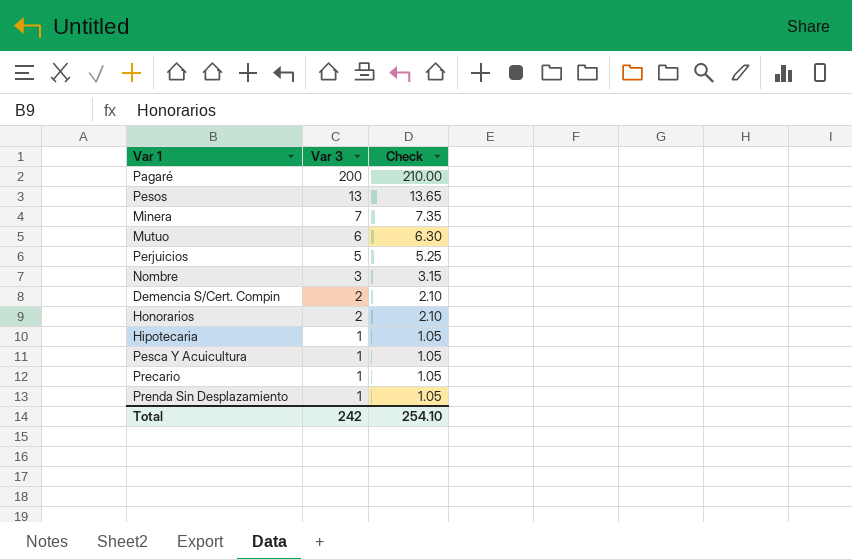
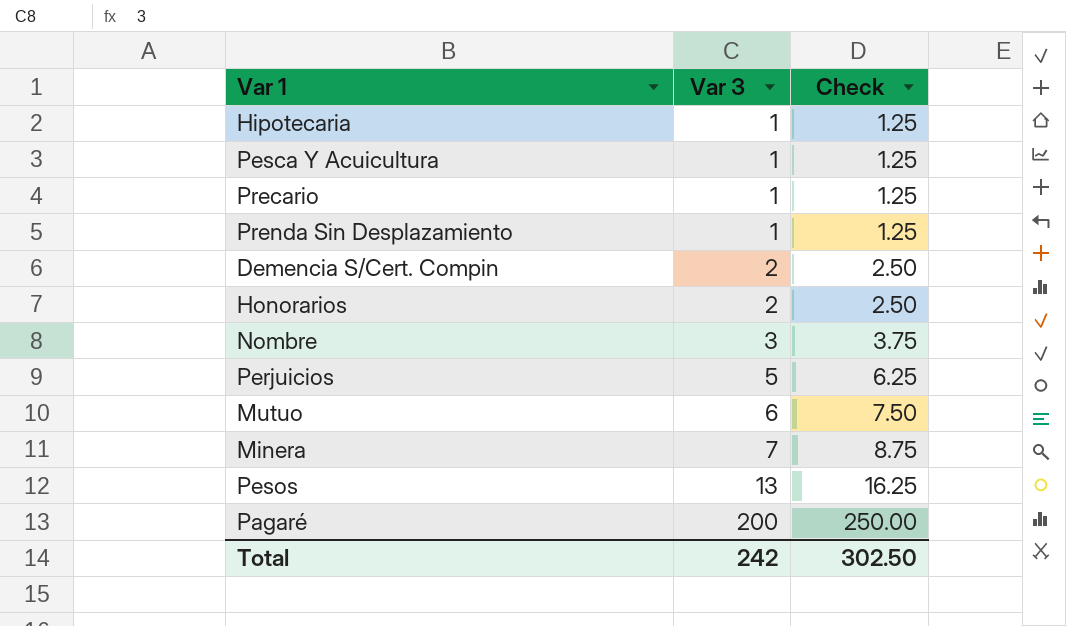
row order: Var 3 descending -> Var 3 ascending
column Check | formula: [Var 3] * 1.05 -> [Var 3] * 1.25
Total | Check: 254.10 -> 302.50

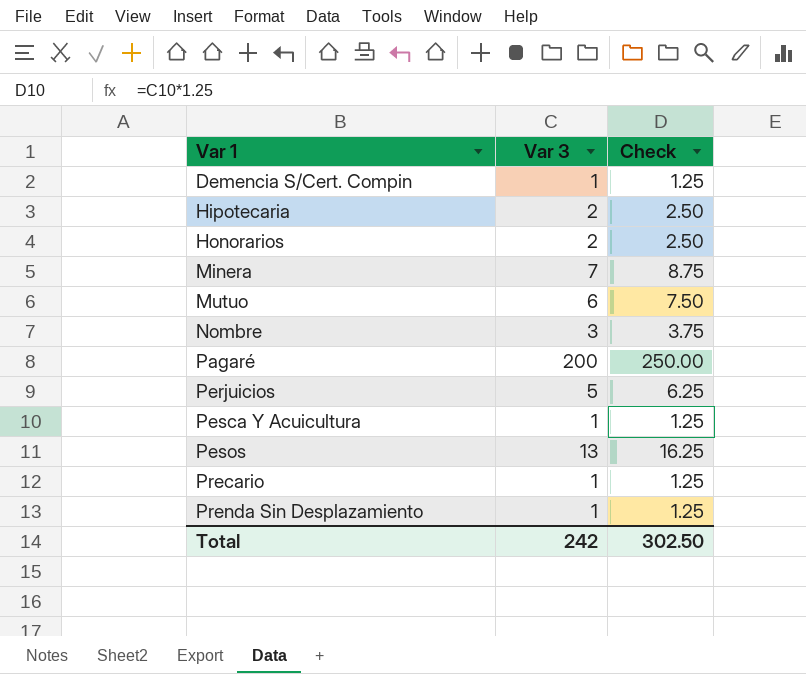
row order: Var 3 ascending -> Var 1 ascending
Demencia S/Cert. Compin | Var 3: 2 -> 1
Demencia S/Cert. Compin | Check: 2.50 -> 1.25
Hipotecaria | Var 3: 1 -> 2
Hipotecaria | Check: 1.25 -> 2.50

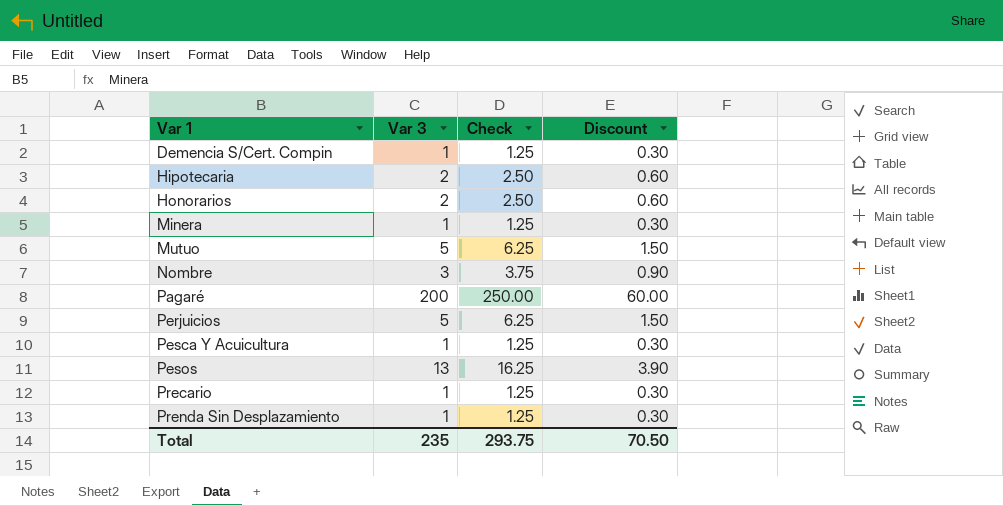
column Discount | formula: none -> [Var 3] * 0.3
Minera | Var 3: 7 -> 1
Minera | Check: 8.75 -> 1.25
Mutuo | Var 3: 6 -> 5
Mutuo | Check: 7.50 -> 6.25
Total | Var 3: 242 -> 235
Total | Check: 302.50 -> 293.75

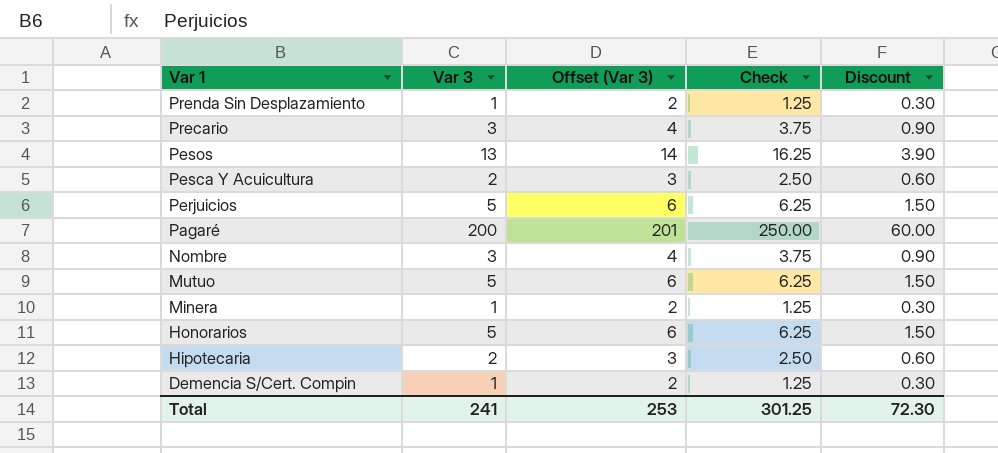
row order: Var 1 ascending -> Var 1 descending
column Offset (Var 3) | formula: none -> [Var 3] + 1
Precario | Var 3: 1 -> 3
Precario | Check: 1.25 -> 3.75
Precario | Discount: 0.30 -> 0.90
Pesca Y Acuicultura | Var 3: 1 -> 2
Pesca Y Acuicultura | Check: 1.25 -> 2.50
Pesca Y Acuicultura | Discount: 0.30 -> 0.60
Honorarios | Var 3: 2 -> 5
Honorarios | Check: 2.50 -> 6.25
Honorarios | Discount: 0.60 -> 1.50
Total | Var 3: 235 -> 241
Total | Check: 293.75 -> 301.25
Total | Discount: 70.50 -> 72.30

